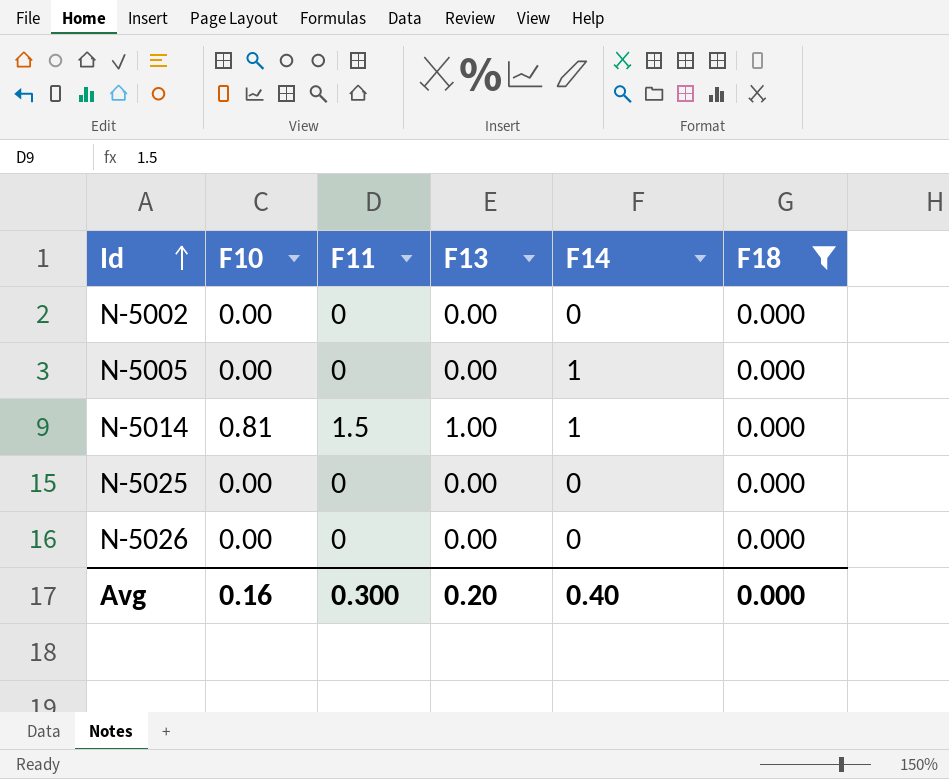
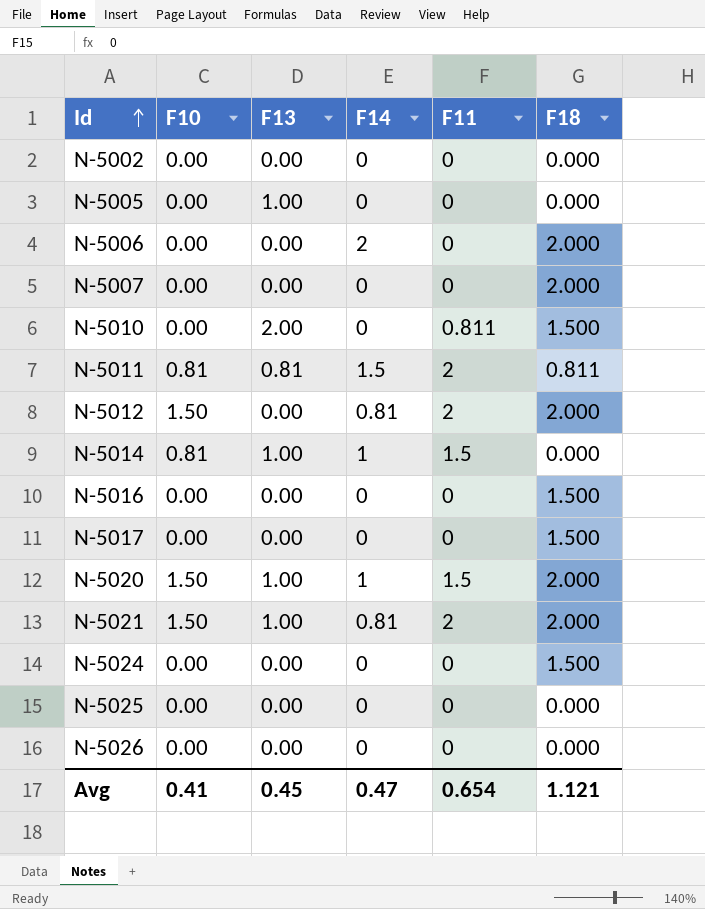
filter: F18 = 0.000 -> none
column F11 | position: 3 -> 5
N-5005 | F13: 0.00 -> 1.00
N-5005 | F14: 1 -> 0
Avg | F10: 0.16 -> 0.41
Avg | F13: 0.20 -> 0.45
Avg | F14: 0.40 -> 0.47
Avg | F11: 0.300 -> 0.654
Avg | F18: 0.000 -> 1.121

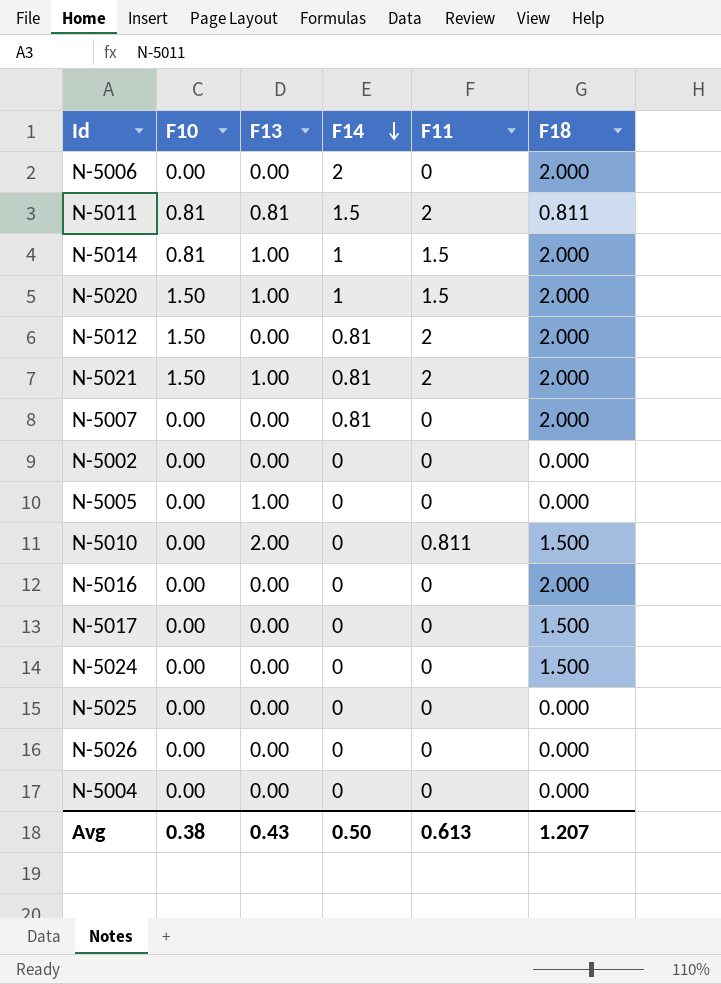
row order: Id ascending -> F14 descending
N-5014 | F18: 0.000 -> 2.000
N-5007 | F14: 0 -> 0.81
N-5016 | F18: 1.500 -> 2.000
row N-5004: none -> 0.00 | 0.00 | 0 | 0 | 0.000
Avg | F10: 0.41 -> 0.38
Avg | F13: 0.45 -> 0.43
Avg | F14: 0.47 -> 0.50
Avg | F11: 0.654 -> 0.613
Avg | F18: 1.121 -> 1.207

